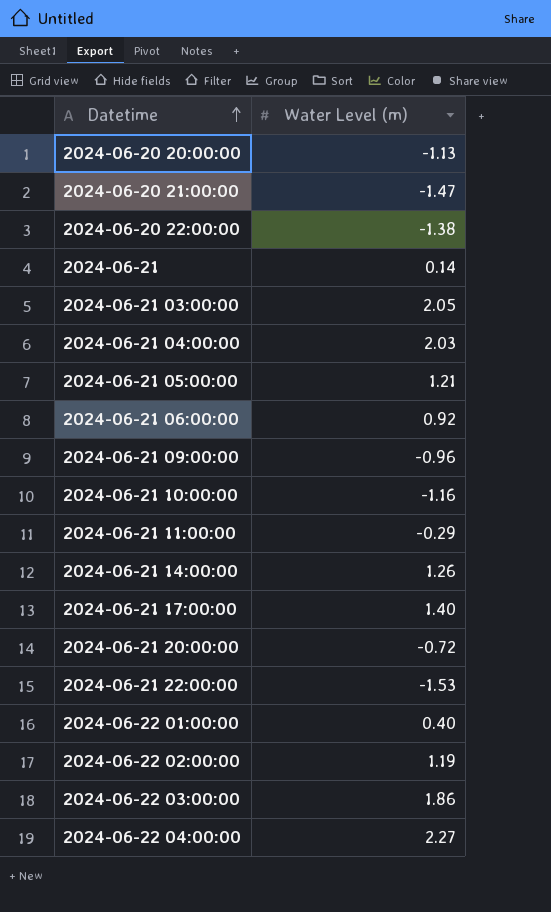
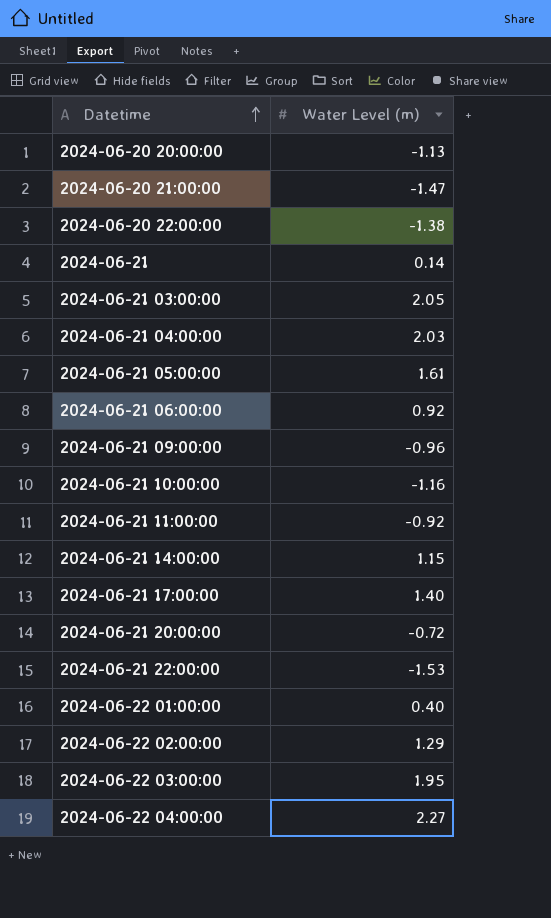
2024-06-21 05:00:00 | Water Level (m): 1.21 -> 1.61
2024-06-21 11:00:00 | Water Level (m): -0.29 -> -0.92
2024-06-21 14:00:00 | Water Level (m): 1.26 -> 1.15
2024-06-22 02:00:00 | Water Level (m): 1.19 -> 1.29
2024-06-22 03:00:00 | Water Level (m): 1.86 -> 1.95

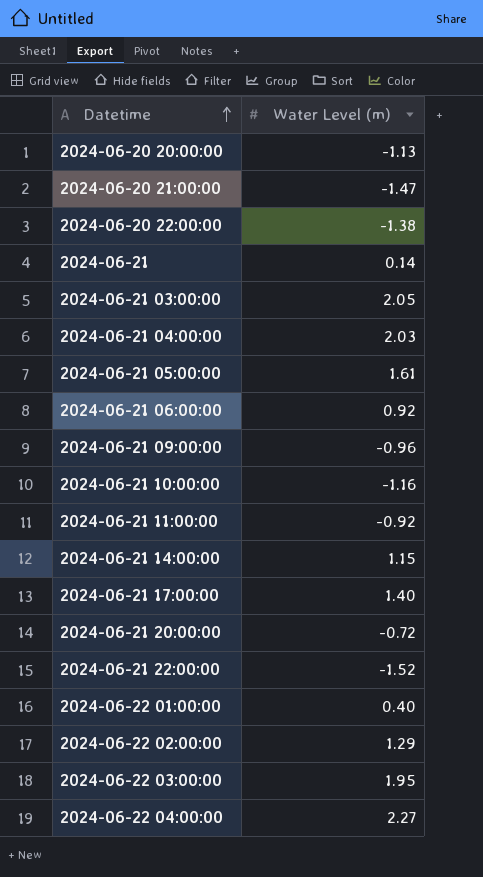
2024-06-21 22:00:00 | Water Level (m): -1.53 -> -1.52

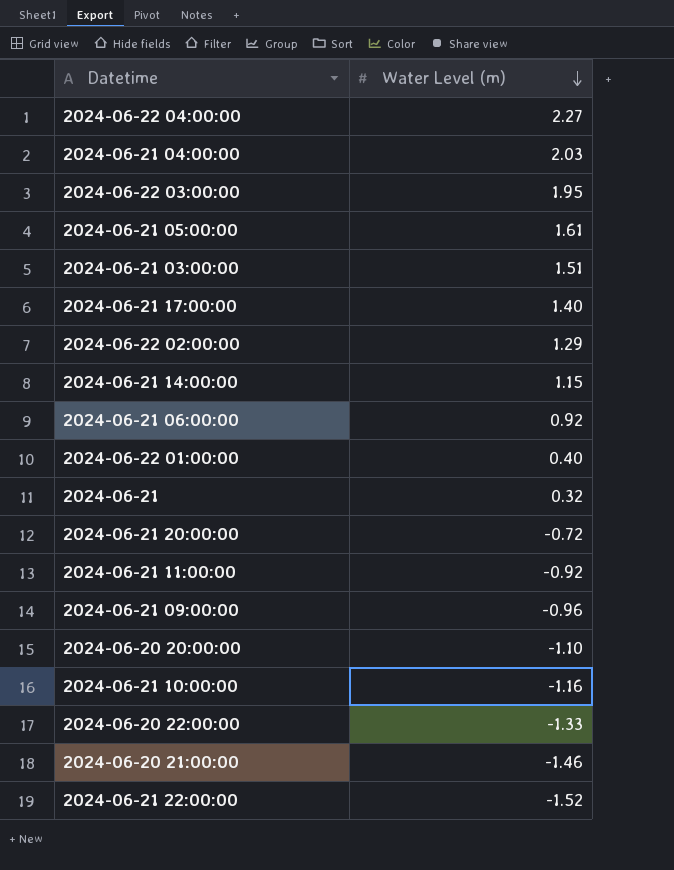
row order: Datetime ascending -> Water Level (m) descending
2024-06-21 03:00:00 | Water Level (m): 2.05 -> 1.51
2024-06-21 | Water Level (m): 0.14 -> 0.32
2024-06-20 20:00:00 | Water Level (m): -1.13 -> -1.10
2024-06-20 22:00:00 | Water Level (m): -1.38 -> -1.33
2024-06-20 21:00:00 | Water Level (m): -1.47 -> -1.46

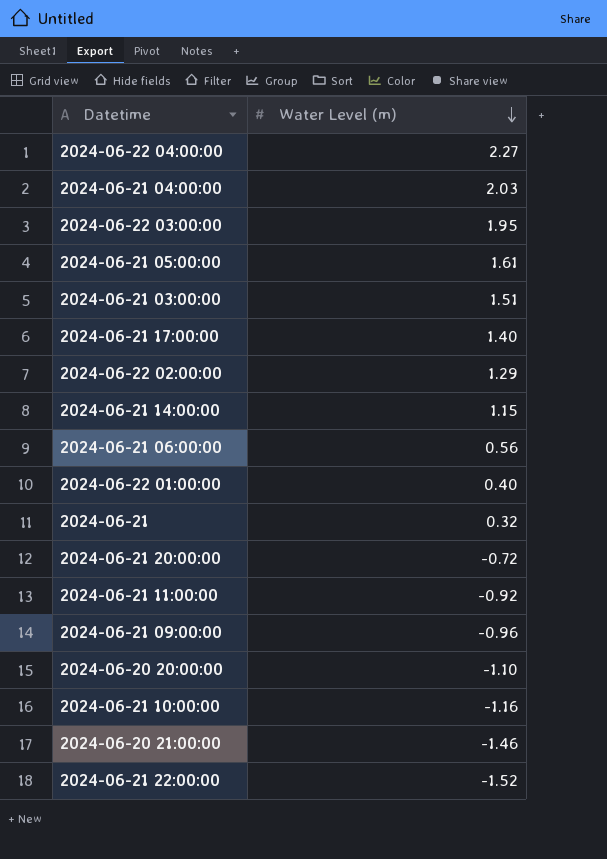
row 2024-06-20 22:00:00: -1.33 -> none
2024-06-21 06:00:00 | Water Level (m): 0.92 -> 0.56

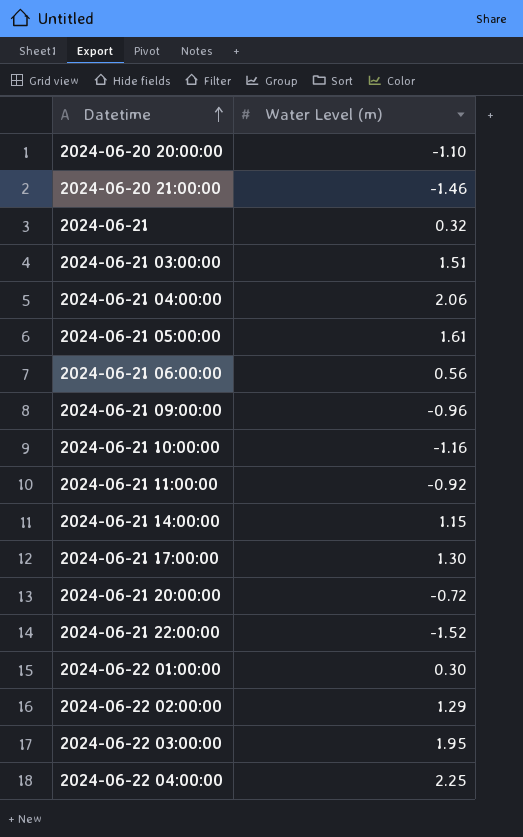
row order: Water Level (m) descending -> Datetime ascending
2024-06-21 04:00:00 | Water Level (m): 2.03 -> 2.06
2024-06-21 17:00:00 | Water Level (m): 1.40 -> 1.30
2024-06-22 01:00:00 | Water Level (m): 0.40 -> 0.30
2024-06-22 04:00:00 | Water Level (m): 2.27 -> 2.25

